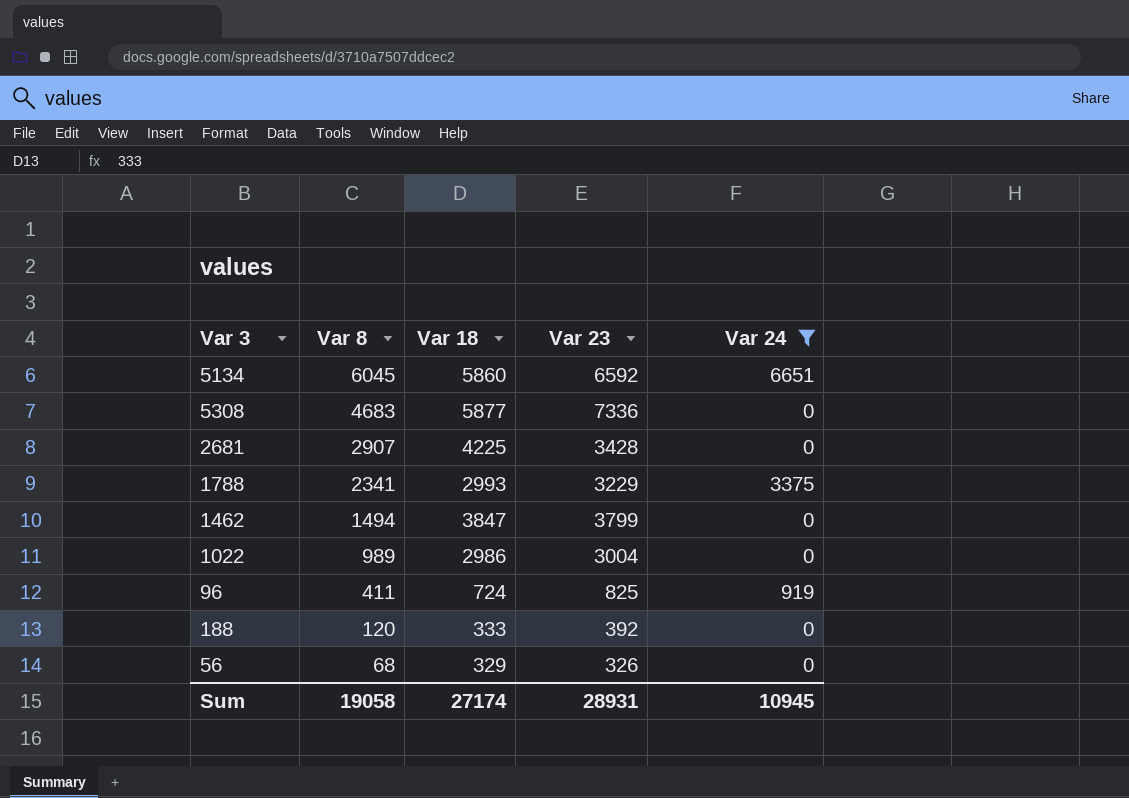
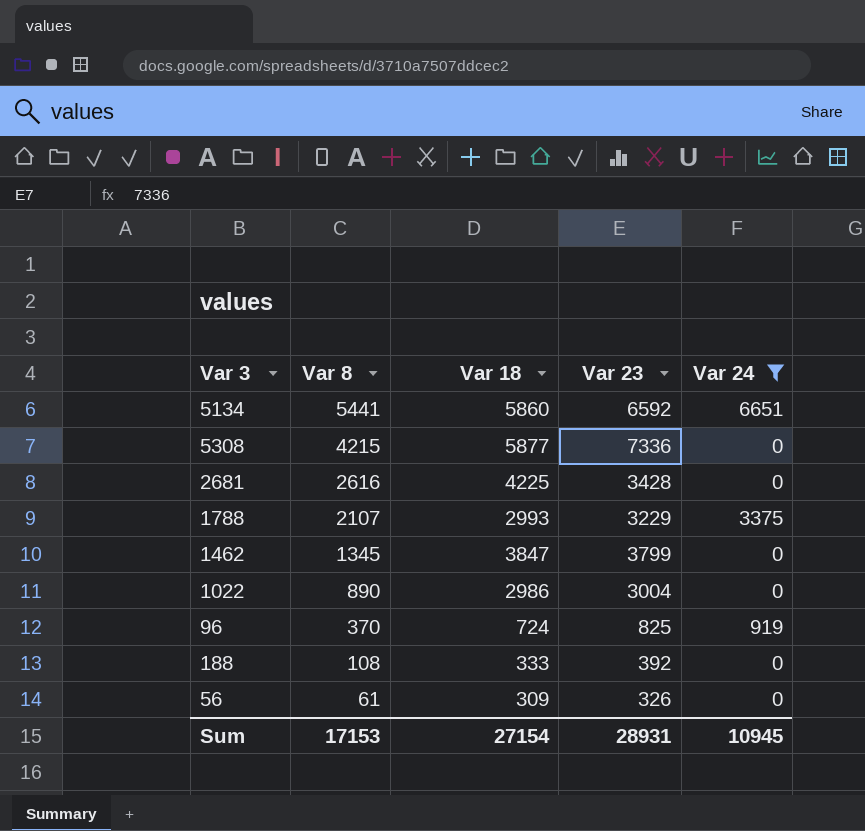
5134 | Var 8: 6045 -> 5441
5308 | Var 8: 4683 -> 4215
2681 | Var 8: 2907 -> 2616
1788 | Var 8: 2341 -> 2107
1462 | Var 8: 1494 -> 1345
1022 | Var 8: 989 -> 890
96 | Var 8: 411 -> 370
188 | Var 8: 120 -> 108
56 | Var 8: 68 -> 61
56 | Var 18: 329 -> 309
Sum | Var 8: 19058 -> 17153
Sum | Var 18: 27174 -> 27154

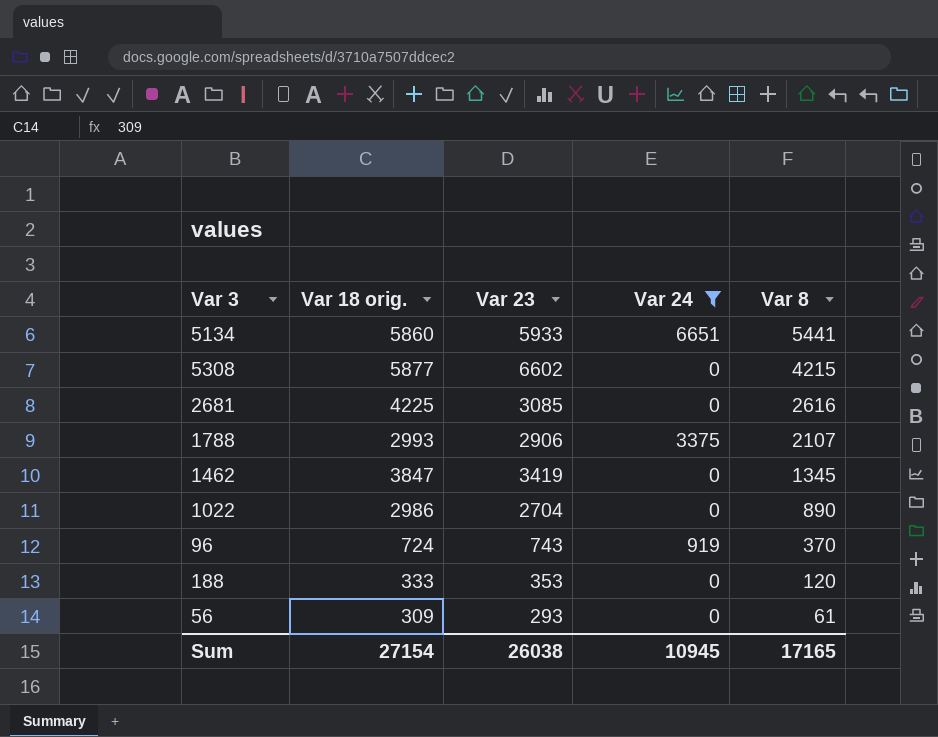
column name: Var 18 -> Var 18 orig.
column Var 8 | position: 2 -> 5
5134 | Var 23: 6592 -> 5933
5308 | Var 23: 7336 -> 6602
2681 | Var 23: 3428 -> 3085
1788 | Var 23: 3229 -> 2906
1462 | Var 23: 3799 -> 3419
1022 | Var 23: 3004 -> 2704
96 | Var 23: 825 -> 743
188 | Var 23: 392 -> 353
188 | Var 8: 108 -> 120
56 | Var 23: 326 -> 293
Sum | Var 23: 28931 -> 26038
Sum | Var 8: 17153 -> 17165

